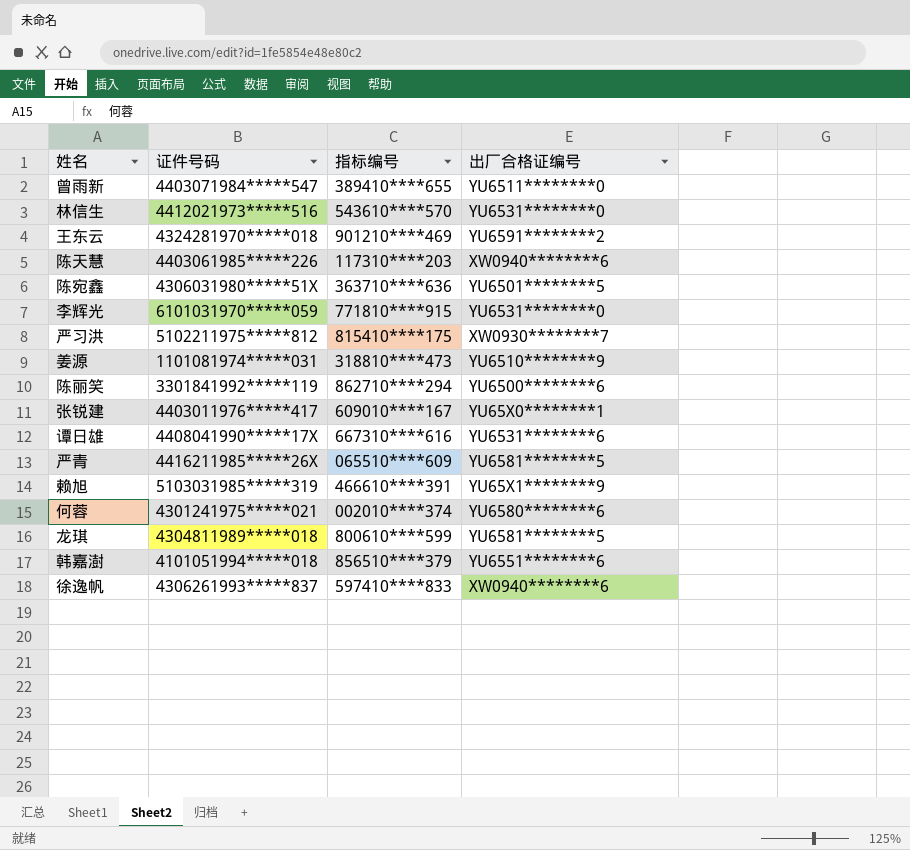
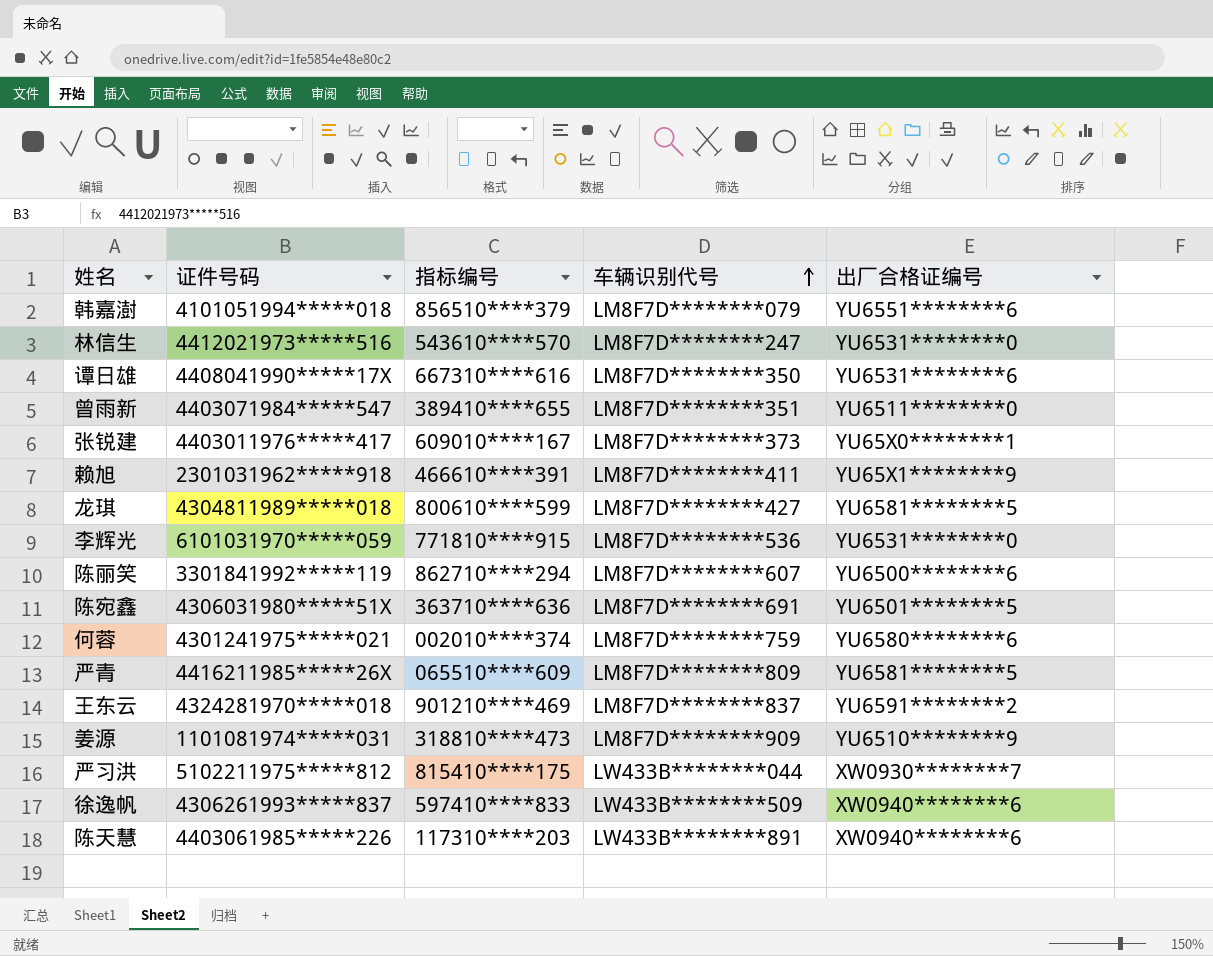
row order: none -> 车辆识别代号 ascending
column 车辆识别代号 | position: none -> 4
赖旭 | 证件号码: 5103031985*****319 -> 2301031962*****918

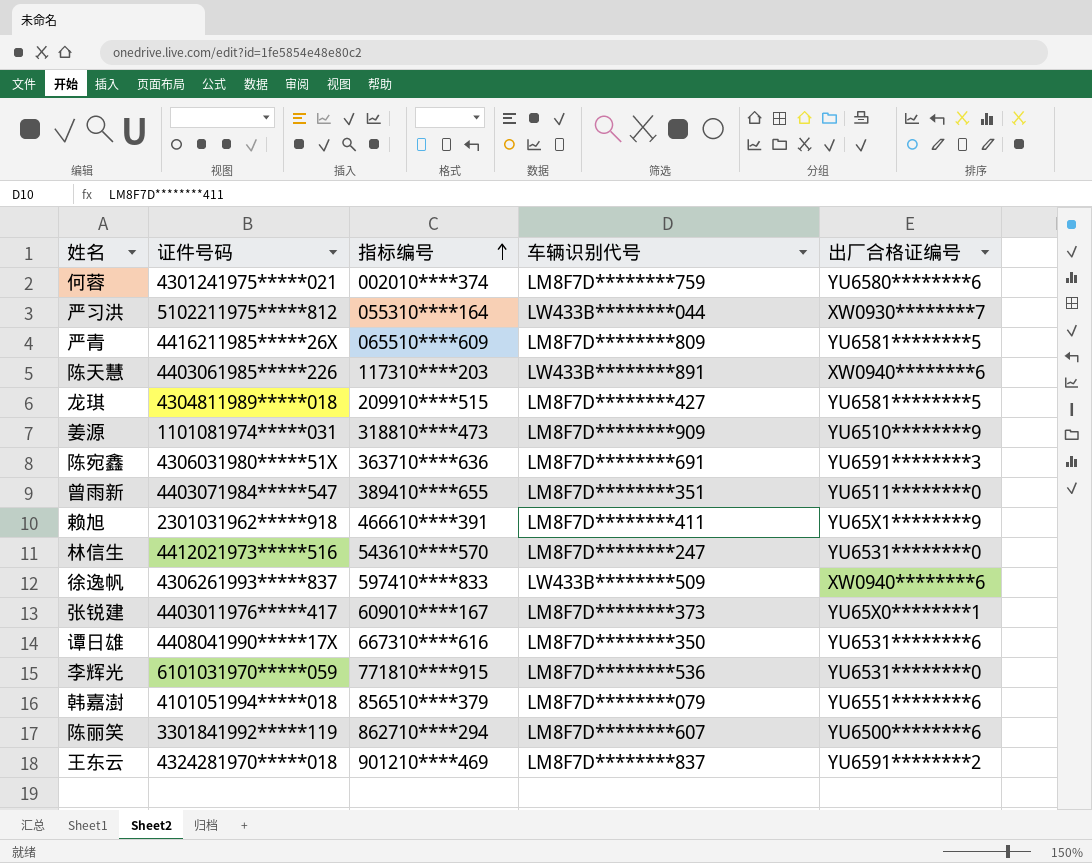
row order: 车辆识别代号 ascending -> 指标编号 ascending
严习洪 | 指标编号: 815410****175 -> 055310****164
龙琪 | 指标编号: 800610****599 -> 209910****515
陈宛鑫 | 出厂合格证编号: YU6501********5 -> YU6591********3

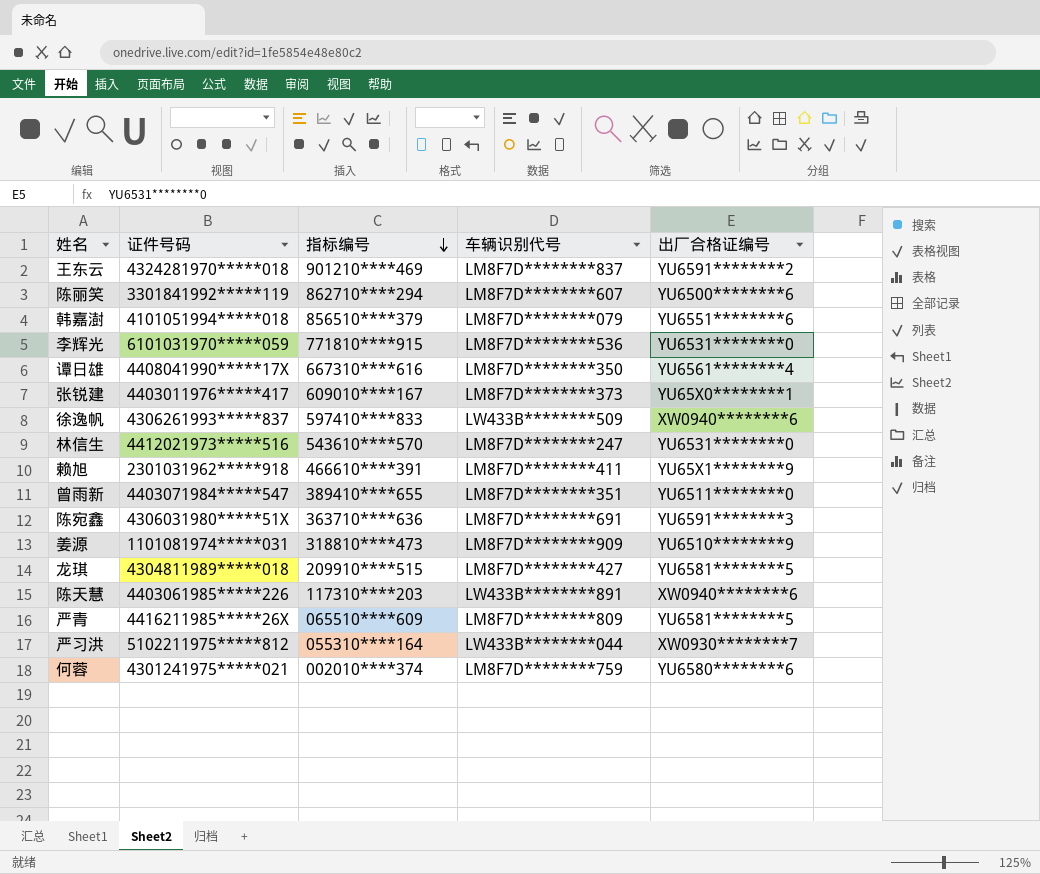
row order: 指标编号 ascending -> 指标编号 descending
谭日雄 | 出厂合格证编号: YU6531********6 -> YU6561********4

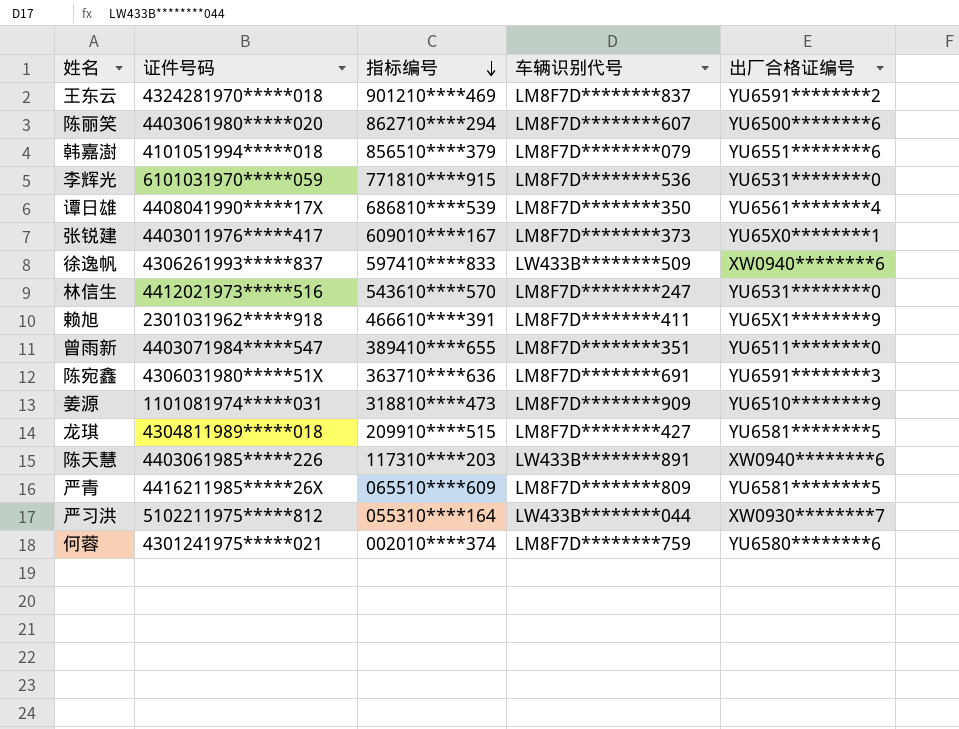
陈丽笑 | 证件号码: 3301841992*****119 -> 4403061980*****020
谭日雄 | 指标编号: 667310****616 -> 686810****539

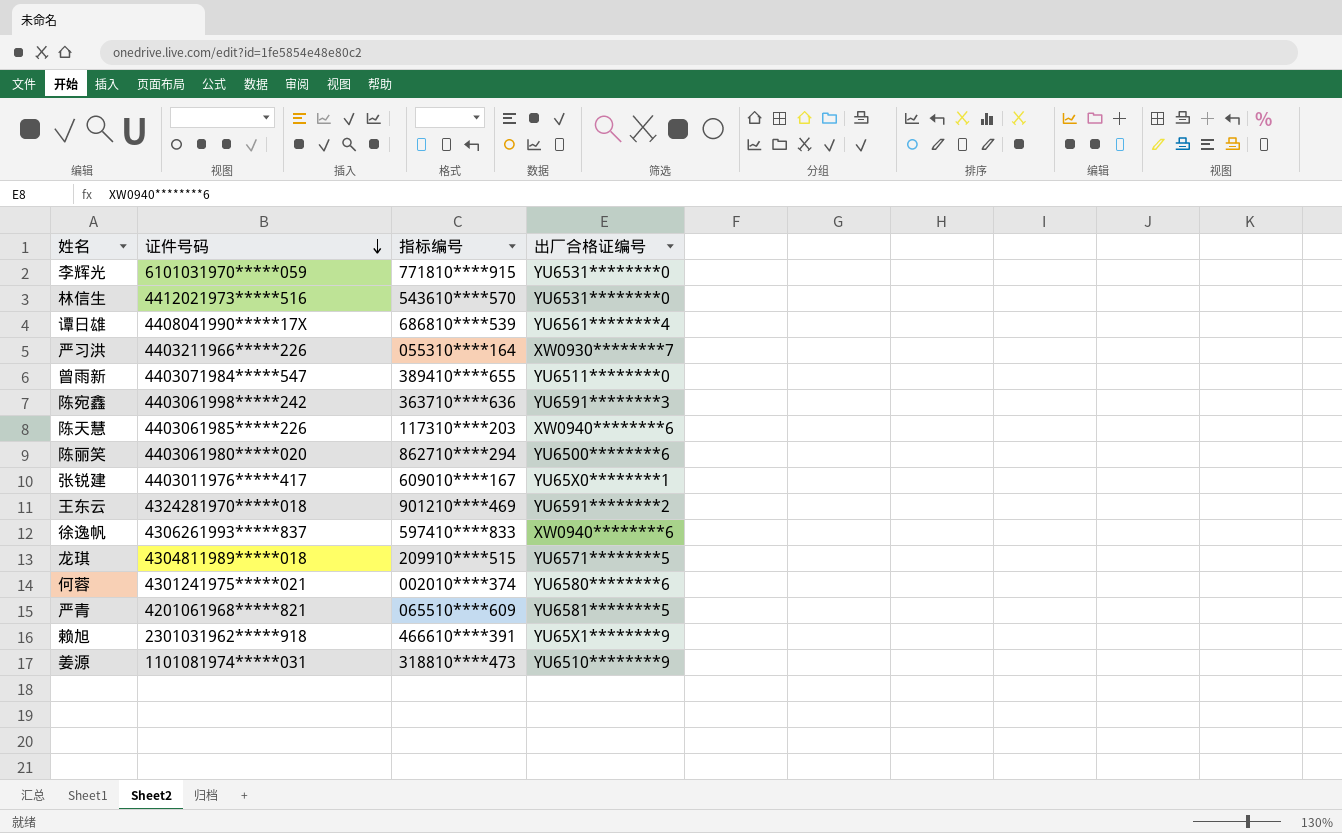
row order: 指标编号 descending -> 证件号码 descending
column 车辆识别代号 | position: 4 -> none
row 韩嘉澍: 4101051994*****018 | 856510****379 | LM8F7D********079 | YU6551********6 -> none
严习洪 | 证件号码: 5102211975*****812 -> 4403211966*****226
陈宛鑫 | 证件号码: 4306031980*****51X -> 4403061998*****242
龙琪 | 出厂合格证编号: YU6581********5 -> YU6571********5
严青 | 证件号码: 4416211985*****26X -> 4201061968*****821

